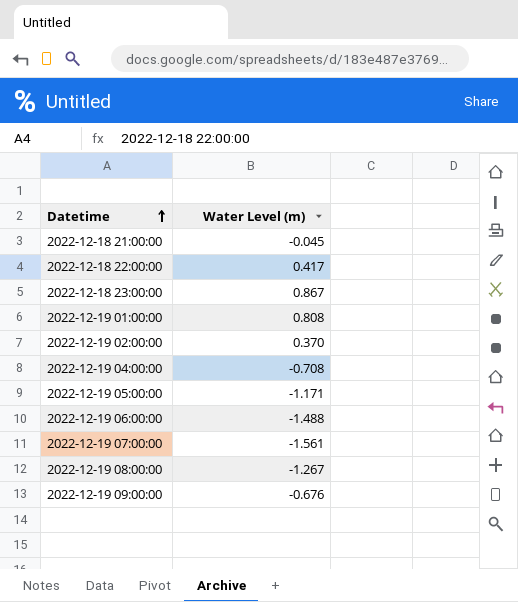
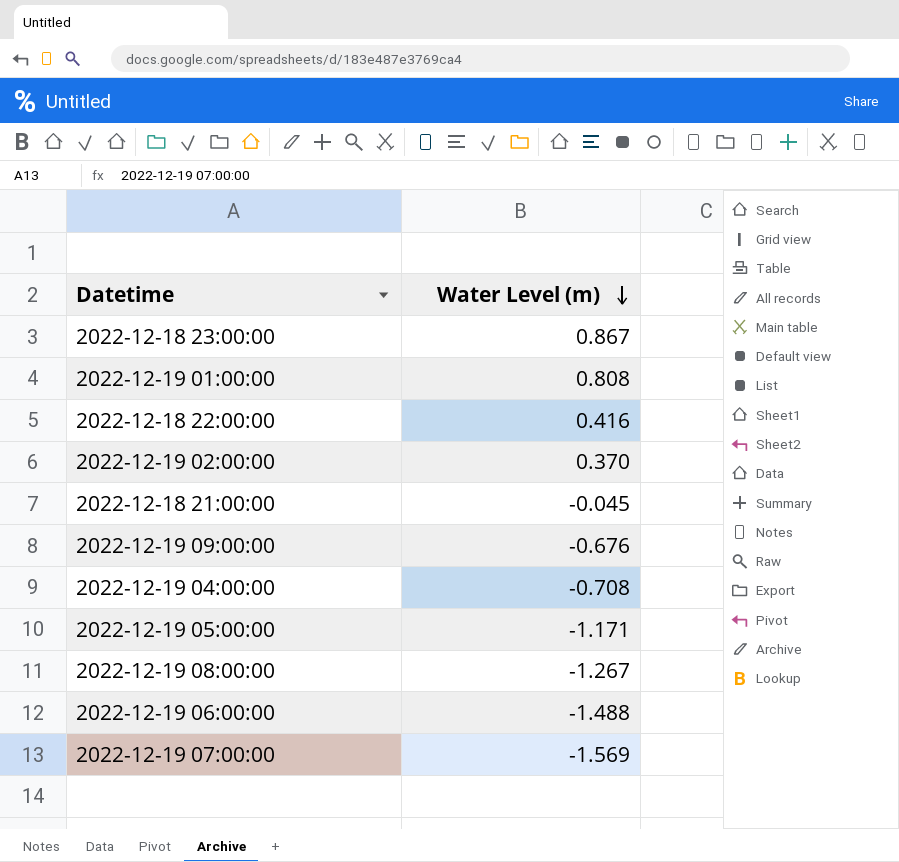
row order: Datetime ascending -> Water Level (m) descending
2022-12-18 22:00:00 | Water Level (m): 0.417 -> 0.416
2022-12-19 07:00:00 | Water Level (m): -1.561 -> -1.569

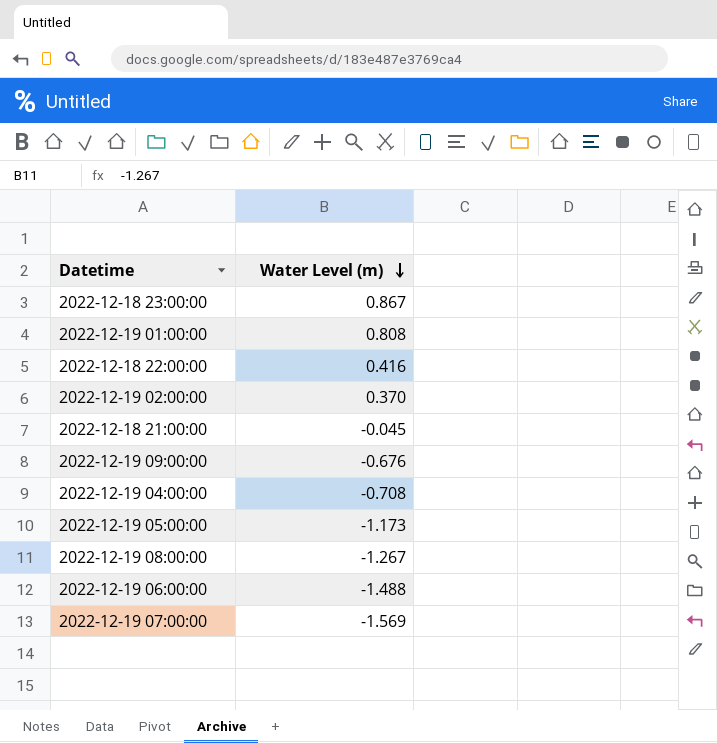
2022-12-19 05:00:00 | Water Level (m): -1.171 -> -1.173

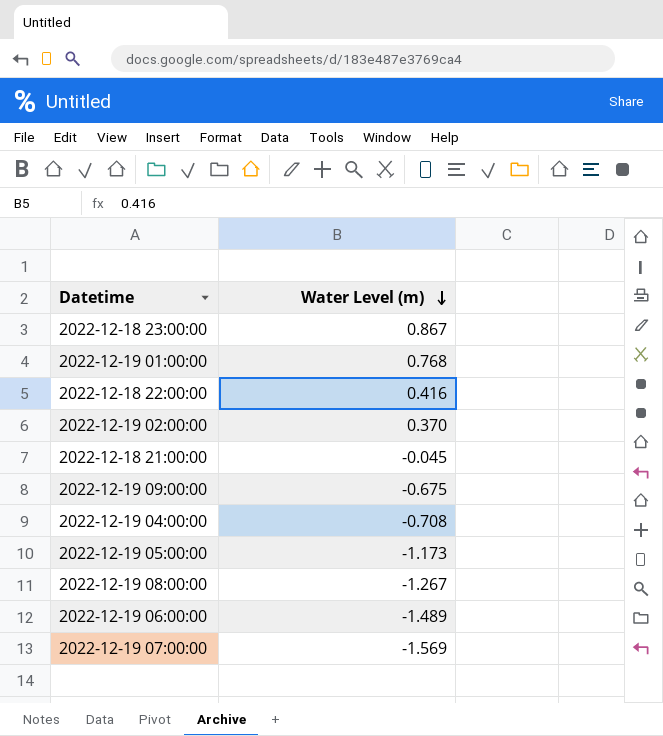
2022-12-19 01:00:00 | Water Level (m): 0.808 -> 0.768
2022-12-19 09:00:00 | Water Level (m): -0.676 -> -0.675
2022-12-19 06:00:00 | Water Level (m): -1.488 -> -1.489

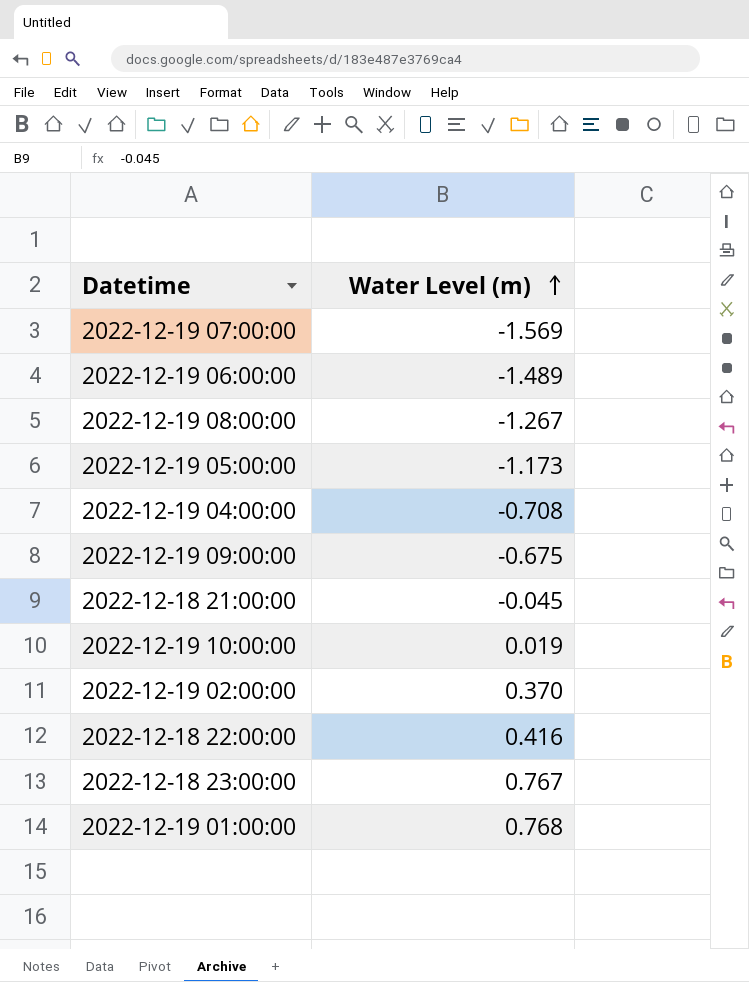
row order: Water Level (m) descending -> Water Level (m) ascending
row 2022-12-19 10:00:00: none -> 0.019
2022-12-18 23:00:00 | Water Level (m): 0.867 -> 0.767

